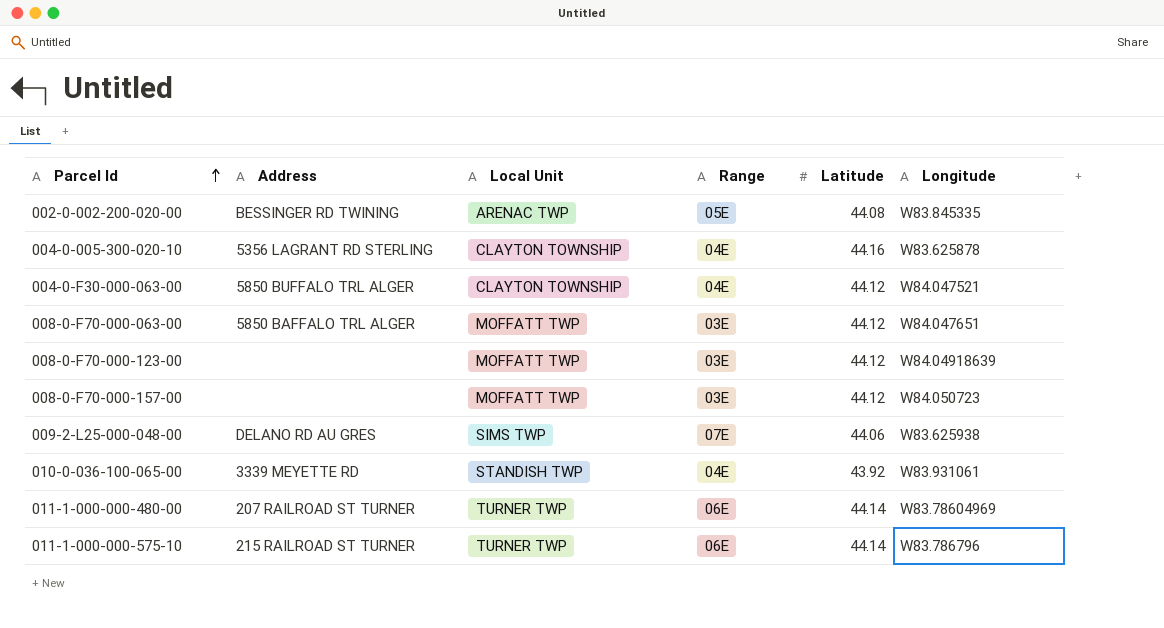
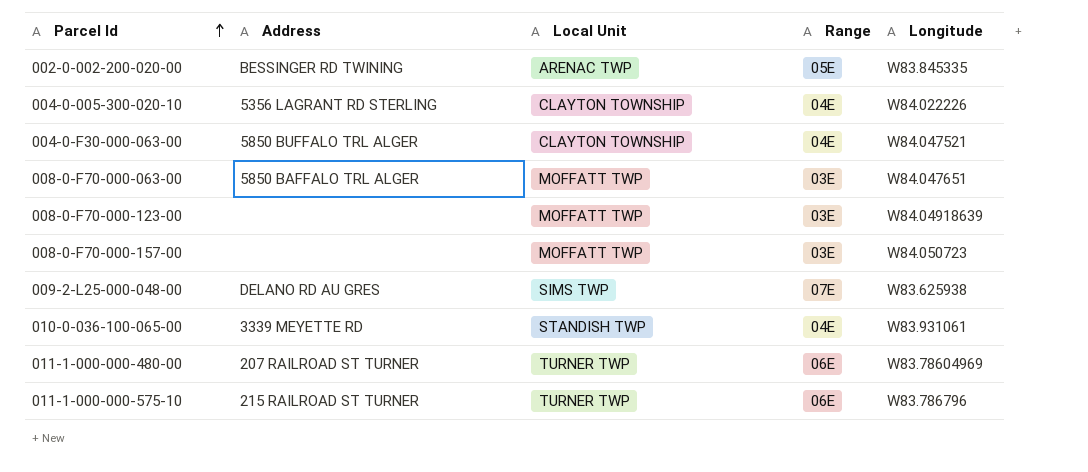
column Latitude | position: 5 -> none
004-0-005-300-020-10 | Longitude: W83.625878 -> W84.022226

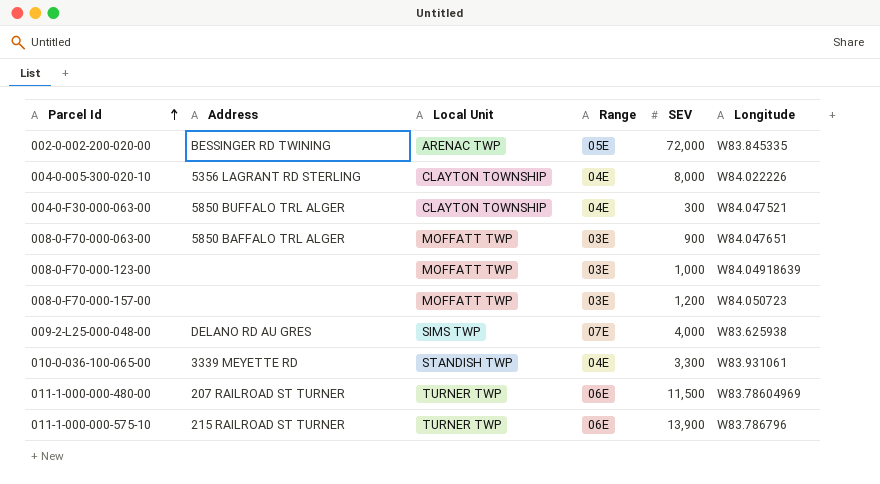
column SEV | position: none -> 5

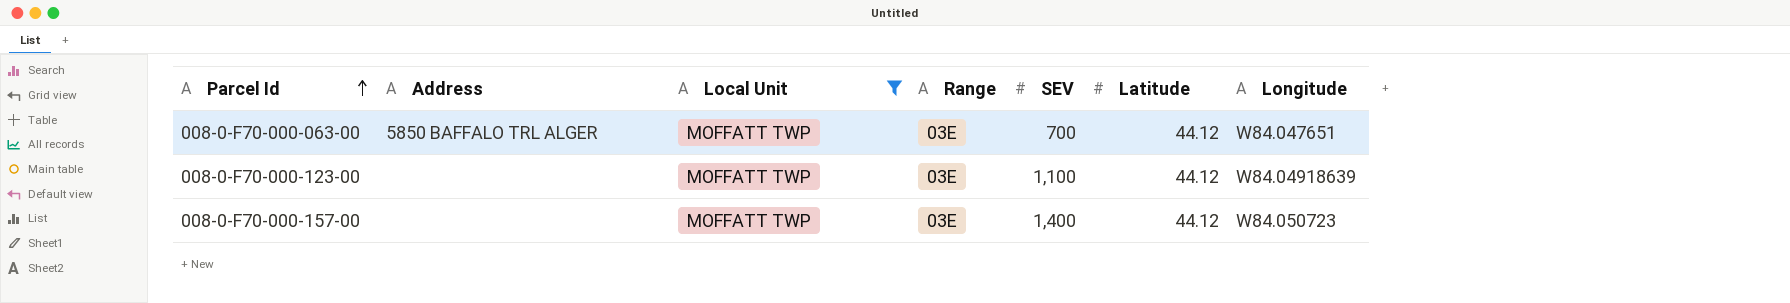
filter: none -> Local Unit = MOFFATT TWP
column Latitude | position: none -> 6
008-0-F70-000-063-00 | SEV: 900 -> 700
008-0-F70-000-123-00 | SEV: 1,000 -> 1,100
008-0-F70-000-157-00 | SEV: 1,200 -> 1,400

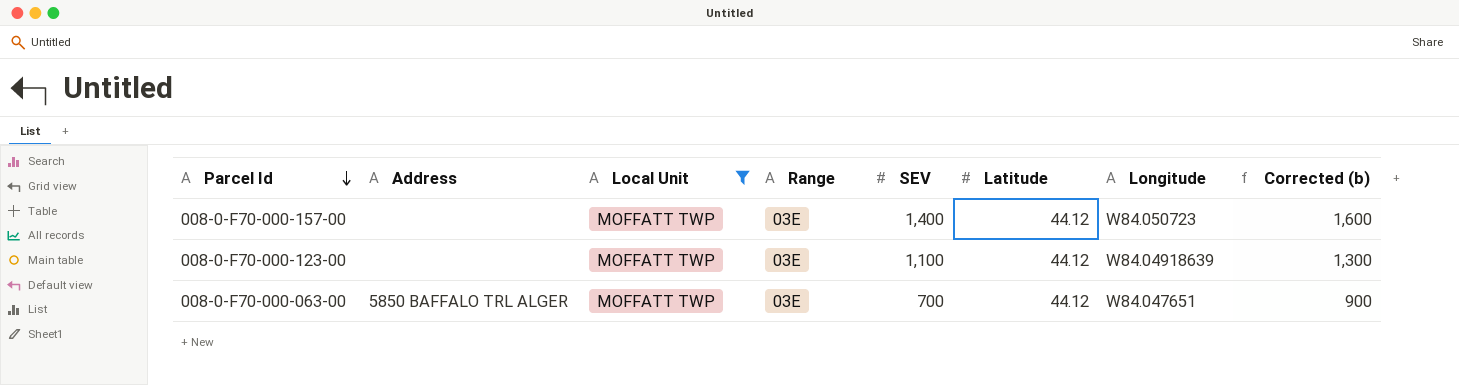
row order: Parcel Id ascending -> Parcel Id descending
column Corrected (b) | formula: none -> [SEV] + 200

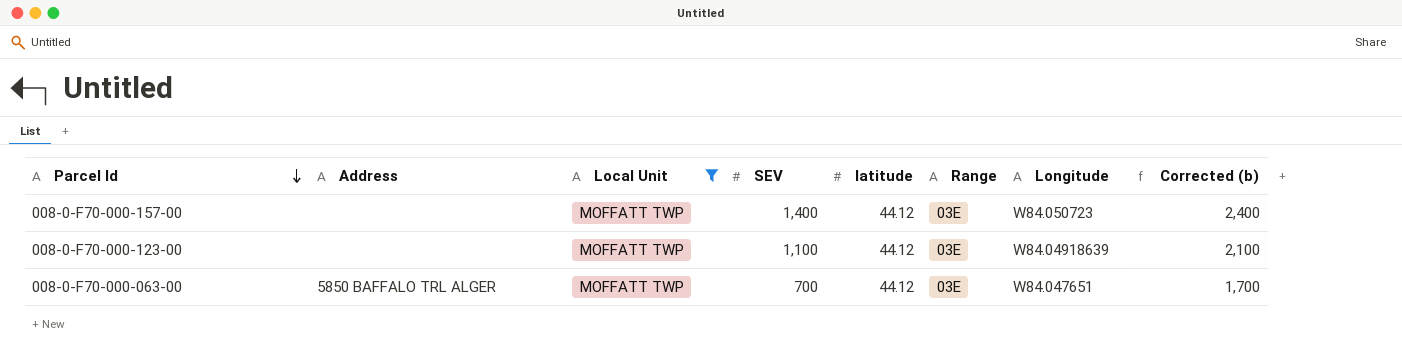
column name: Latitude -> latitude
column Range | position: 4 -> 6
column Corrected (b) | formula: [SEV] + 200 -> [SEV] + 1000

